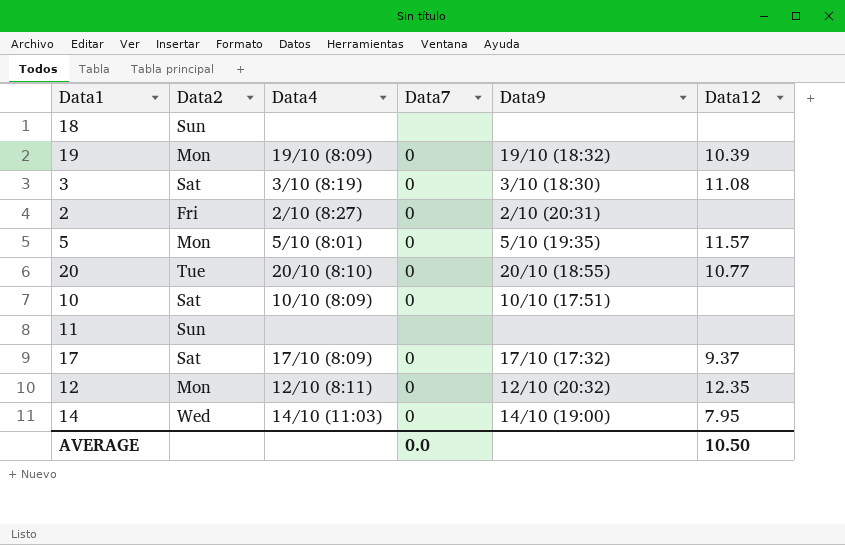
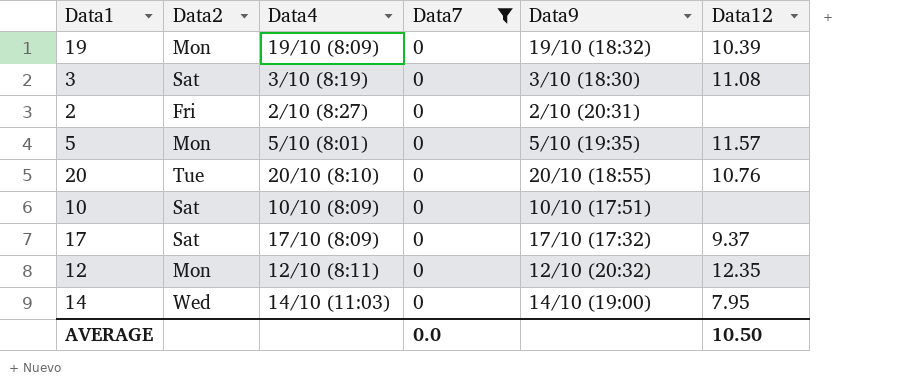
filter: none -> Data7 = 0
20 | Data12: 10.77 -> 10.76

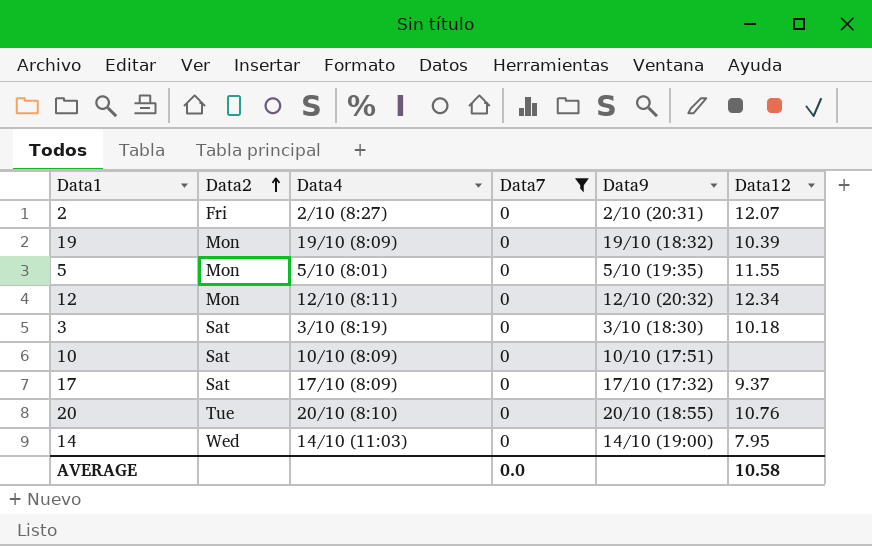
row order: none -> Data2 ascending
2 | Data12: none -> 12.07
5 | Data12: 11.57 -> 11.55
12 | Data12: 12.35 -> 12.34
3 | Data12: 11.08 -> 10.18
AVERAGE | Data12: 10.50 -> 10.58

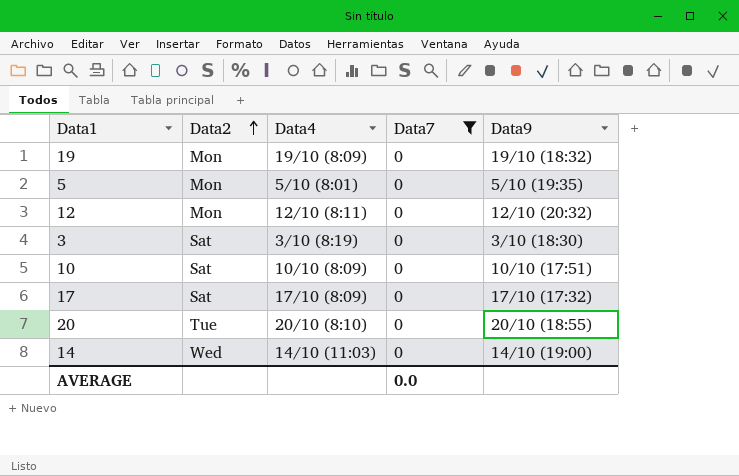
column Data12 | position: 6 -> none
row 2: Fri | 2/10 (8:27) | 0 | 2/10 (20:31) | 12.07 -> none

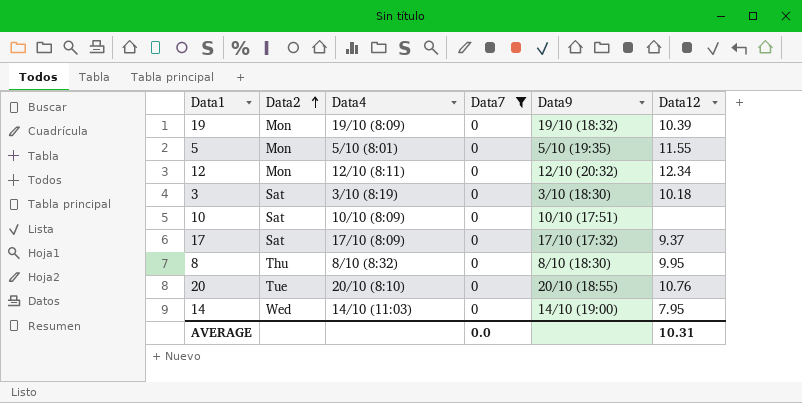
column Data12 | position: none -> 6
row 8: none -> Thu | 8/10 (8:32) | 0 | 8/10 (18:30) | 9.95

